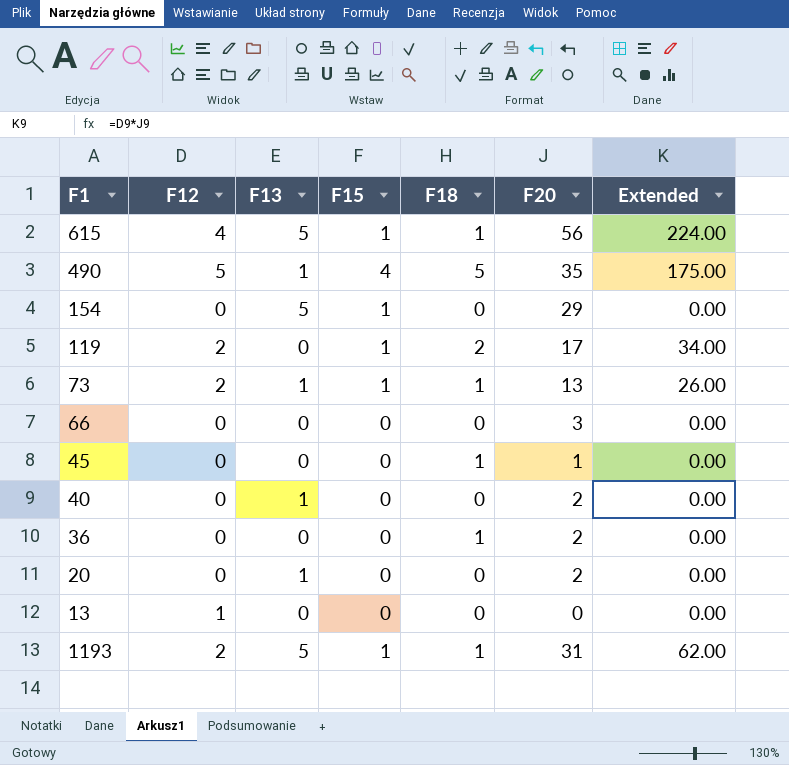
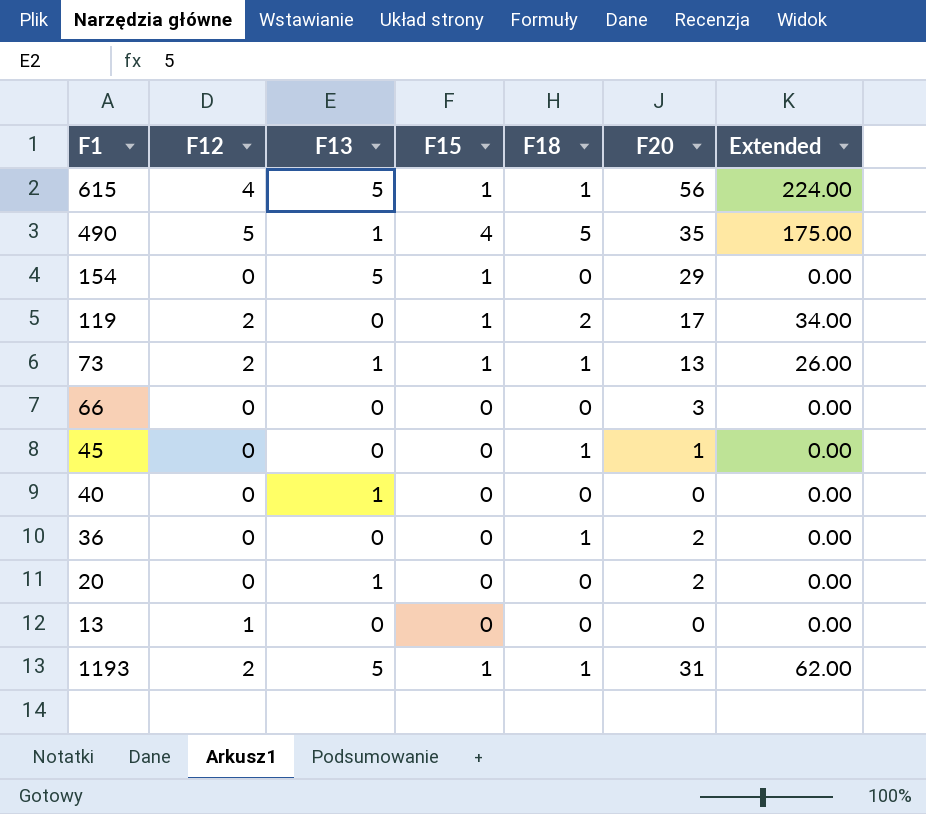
40 | F20: 2 -> 0

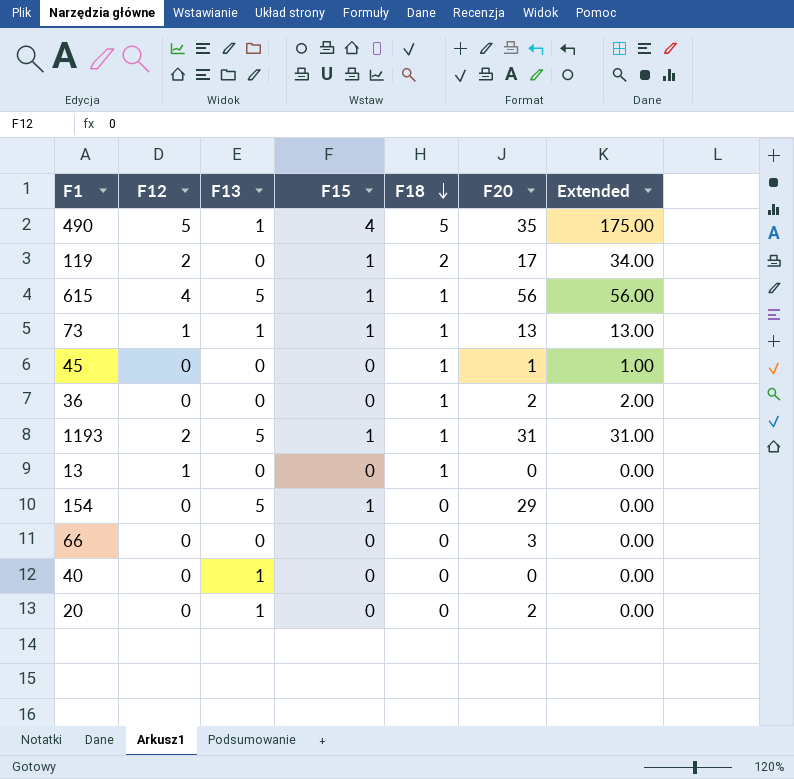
row order: none -> F18 descending
column Extended | formula: [F12] * [F20] -> [F18] * [F20]
73 | F12: 2 -> 1
13 | F18: 0 -> 1

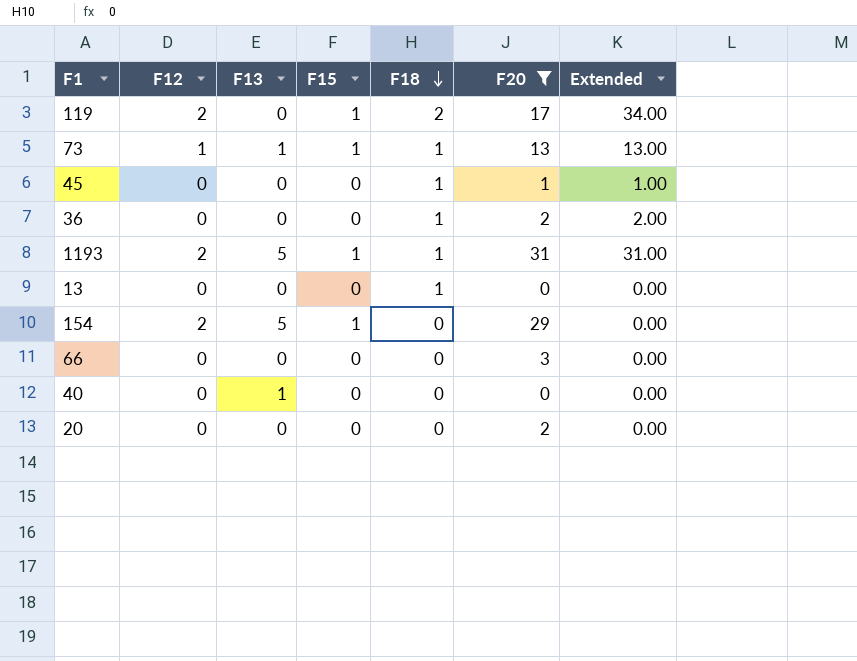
filter: none -> F20 <= 31
13 | F12: 1 -> 0
154 | F12: 0 -> 2
20 | F13: 1 -> 0

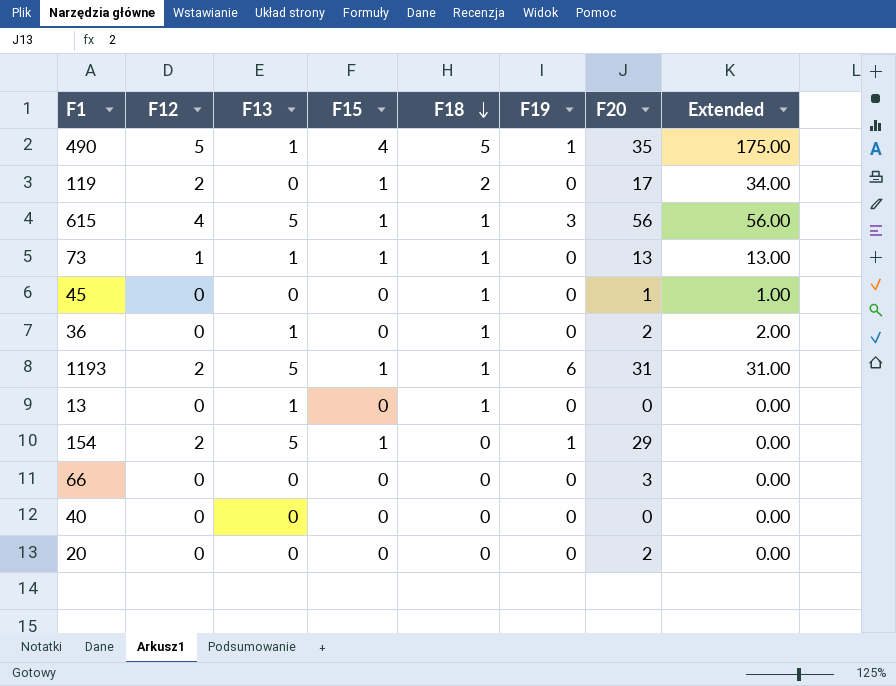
filter: F20 <= 31 -> none
column F19 | position: none -> 6
36 | F13: 0 -> 1
13 | F13: 0 -> 1
40 | F13: 1 -> 0

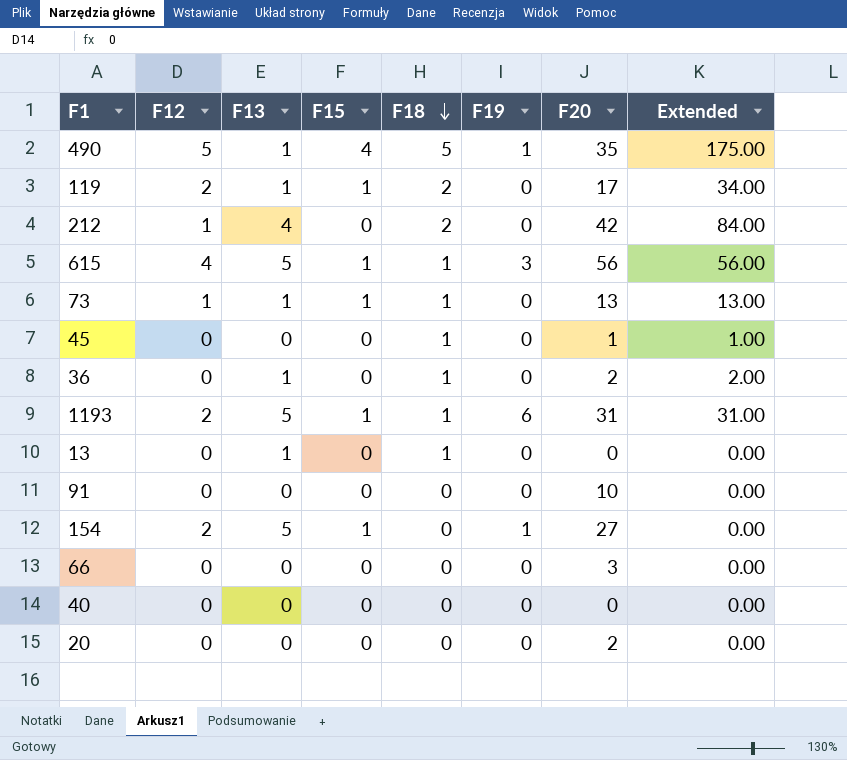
119 | F13: 0 -> 1
row 212: none -> 1 | 4 | 0 | 2 | 0 | 42 | 84.00
row 91: none -> 0 | 0 | 0 | 0 | 0 | 10 | 0.00
154 | F20: 29 -> 27

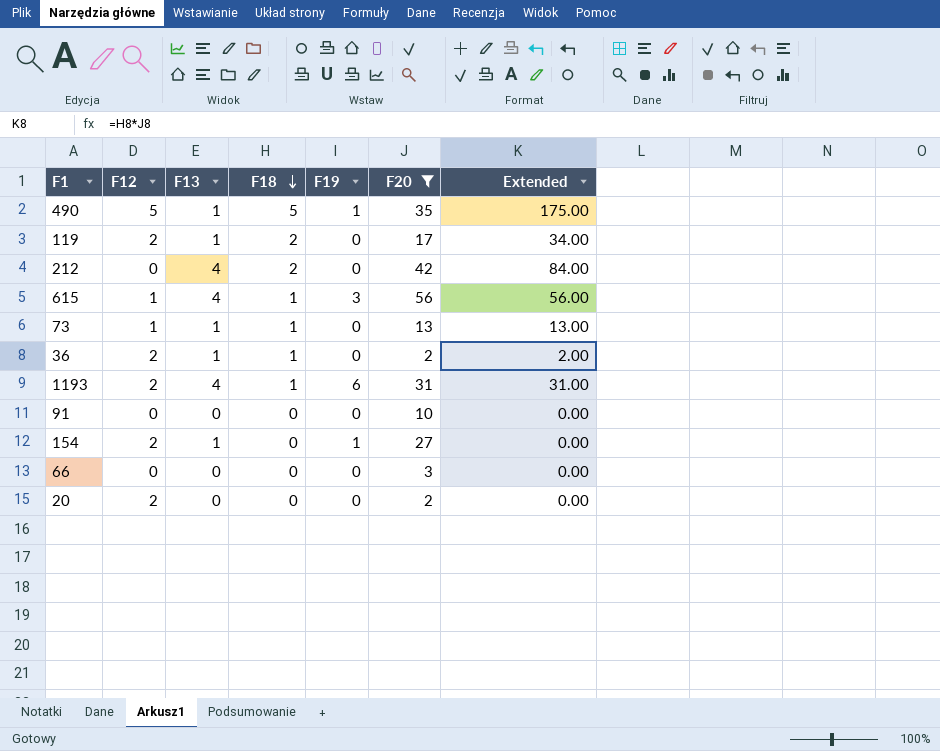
filter: none -> F20 >= 2
column F15 | position: 4 -> none
212 | F12: 1 -> 0
615 | F12: 4 -> 1
615 | F13: 5 -> 4
36 | F12: 0 -> 2
1193 | F13: 5 -> 4
154 | F13: 5 -> 1
20 | F12: 0 -> 2

